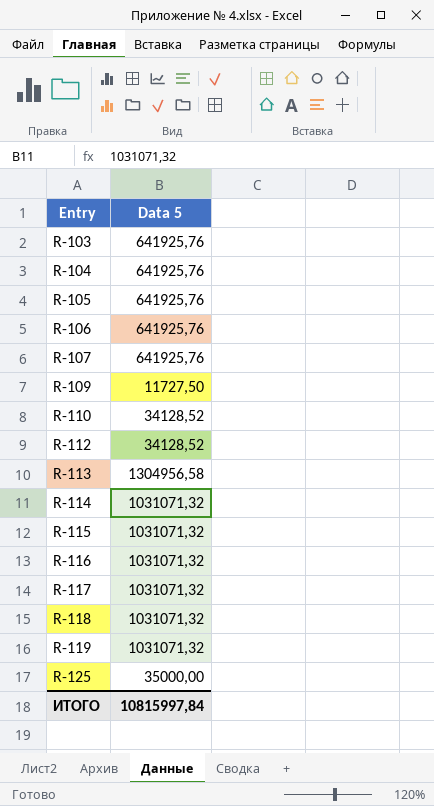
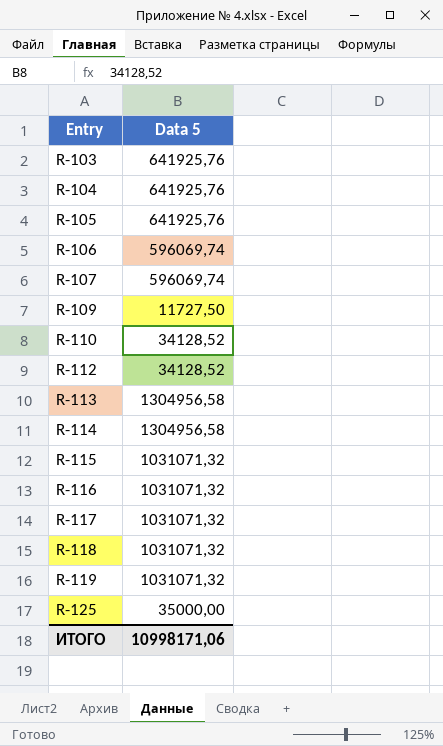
R-106 | Data 5: 641925,76 -> 596069,74
R-107 | Data 5: 641925,76 -> 596069,74
R-114 | Data 5: 1031071,32 -> 1304956,58
ИТОГО | Data 5: 10815997,84 -> 10998171,06

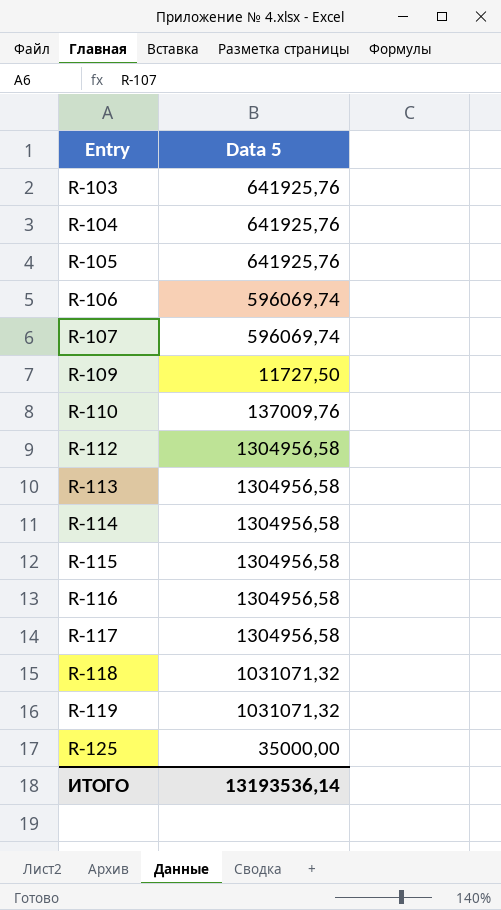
R-110 | Data 5: 34128,52 -> 137009,76
R-112 | Data 5: 34128,52 -> 1304956,58
R-115 | Data 5: 1031071,32 -> 1304956,58
R-116 | Data 5: 1031071,32 -> 1304956,58
R-117 | Data 5: 1031071,32 -> 1304956,58
ИТОГО | Data 5: 10998171,06 -> 13193536,14

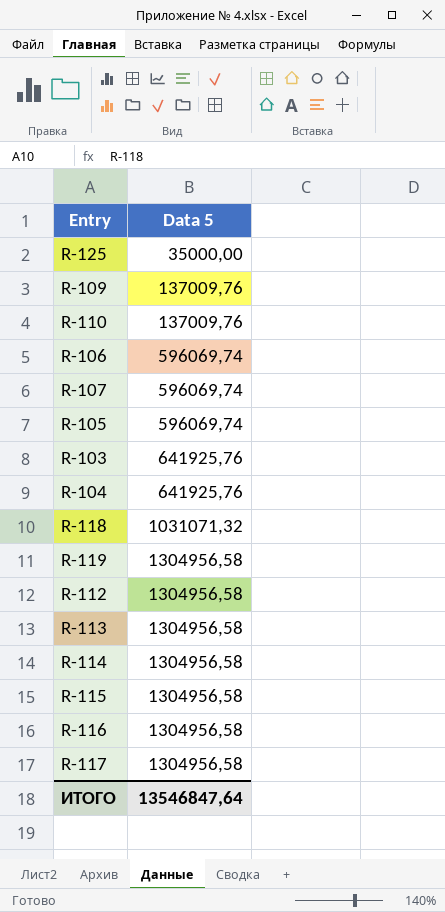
row order: Entry ascending -> Data 5 ascending
R-109 | Data 5: 11727,50 -> 137009,76
R-105 | Data 5: 641925,76 -> 596069,74
R-119 | Data 5: 1031071,32 -> 1304956,58
ИТОГО | Data 5: 13193536,14 -> 13546847,64

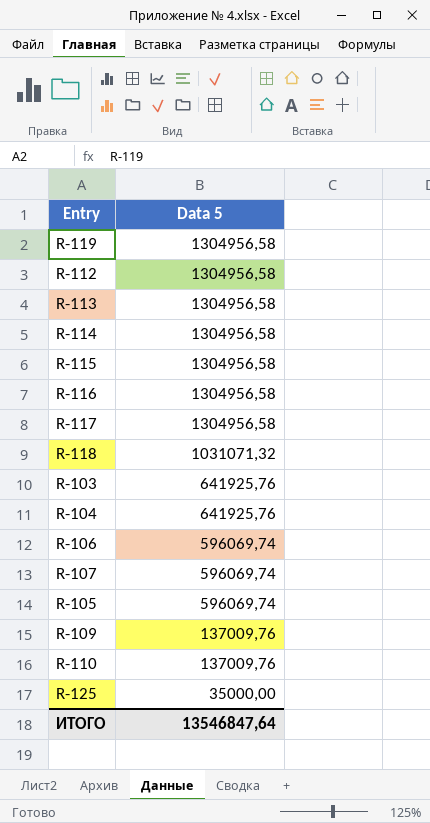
row order: Data 5 ascending -> Data 5 descending

